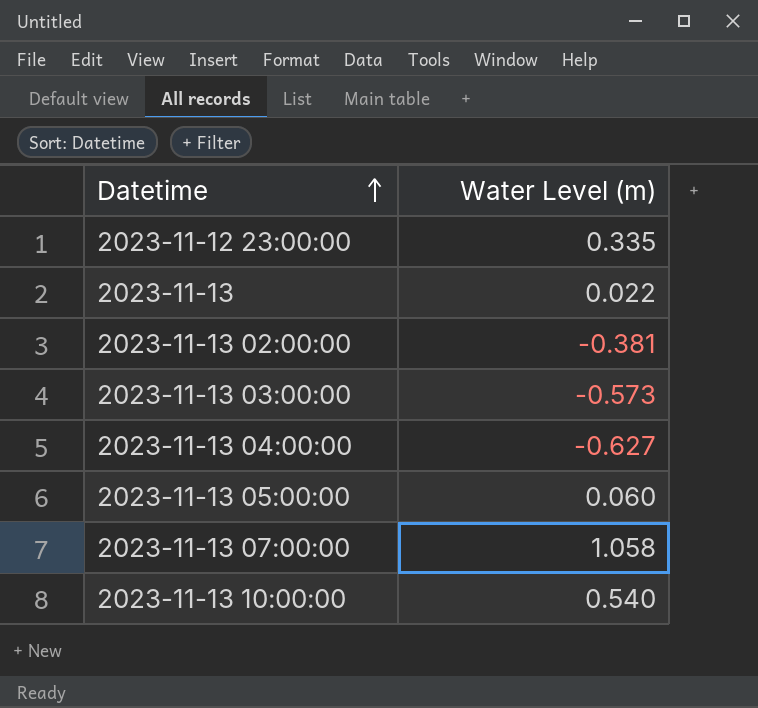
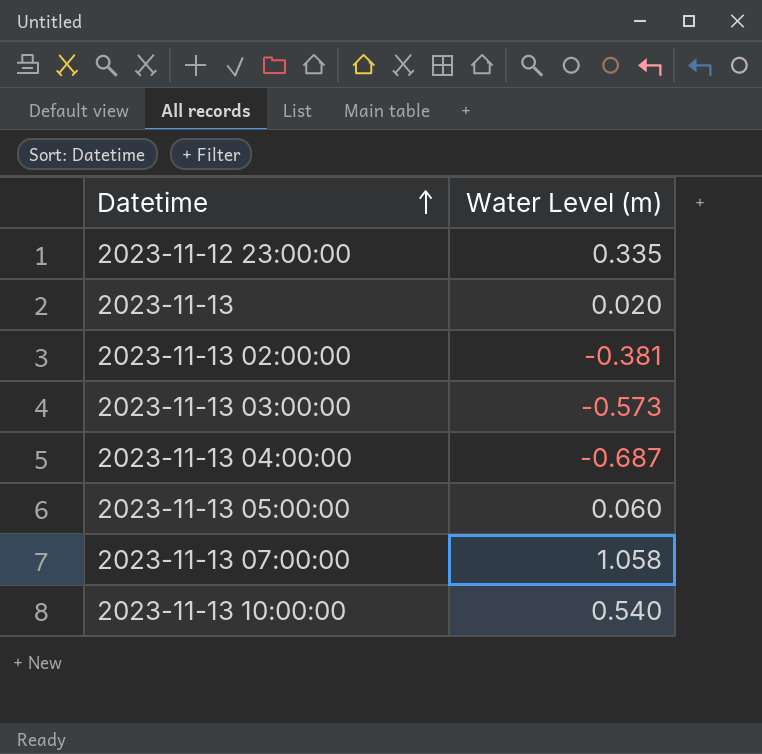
2023-11-13 | Water Level (m): 0.022 -> 0.020
2023-11-13 04:00:00 | Water Level (m): -0.627 -> -0.687

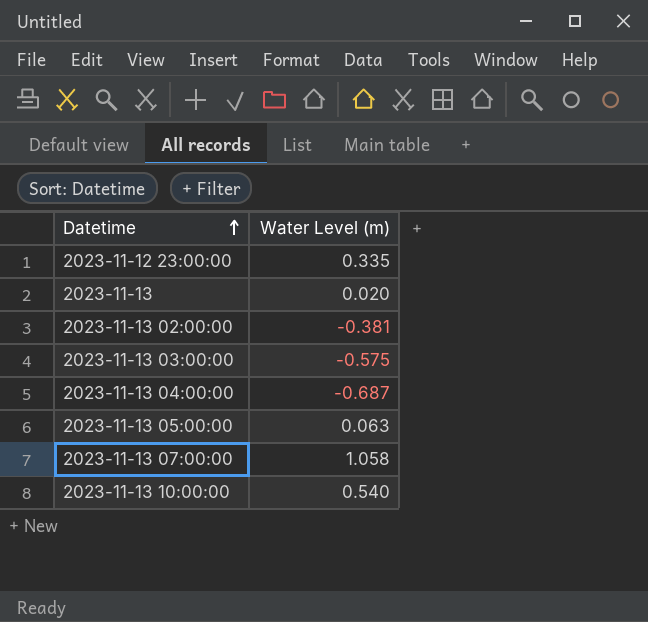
2023-11-13 03:00:00 | Water Level (m): -0.573 -> -0.575
2023-11-13 05:00:00 | Water Level (m): 0.060 -> 0.063

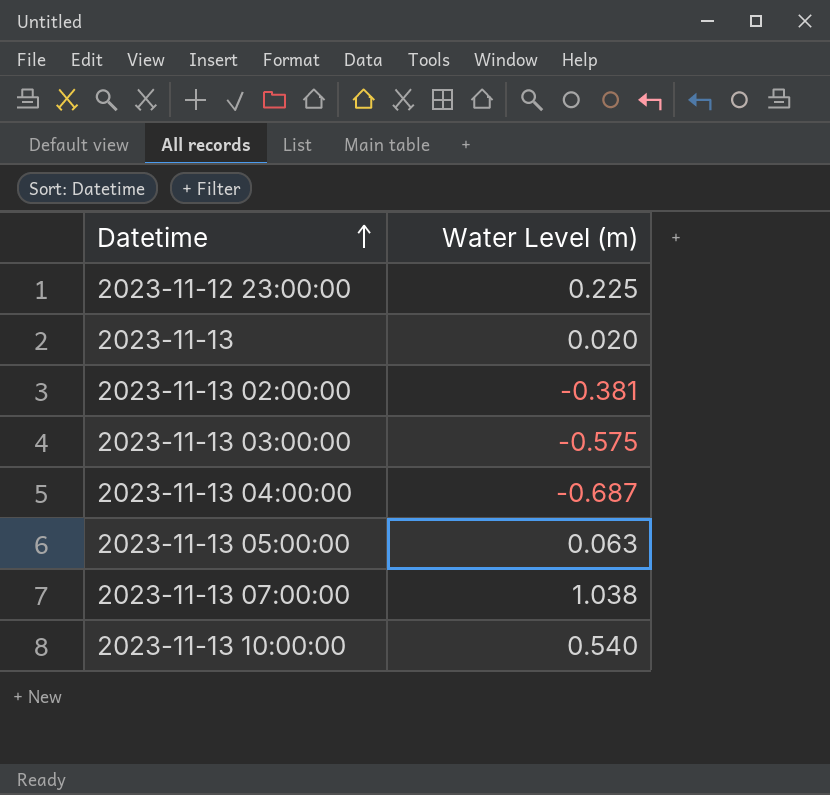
2023-11-12 23:00:00 | Water Level (m): 0.335 -> 0.225
2023-11-13 07:00:00 | Water Level (m): 1.058 -> 1.038

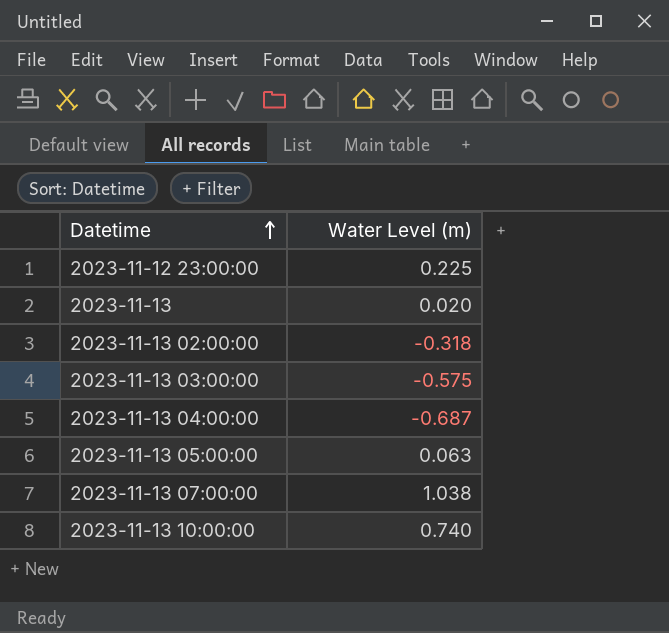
2023-11-13 02:00:00 | Water Level (m): -0.381 -> -0.318
2023-11-13 10:00:00 | Water Level (m): 0.540 -> 0.740

